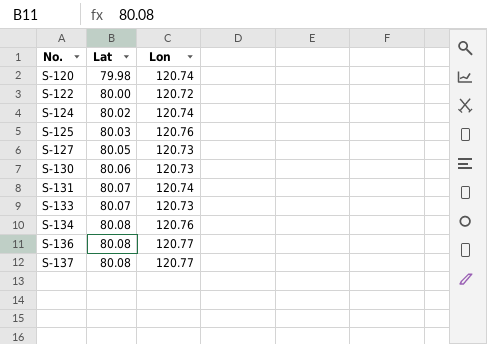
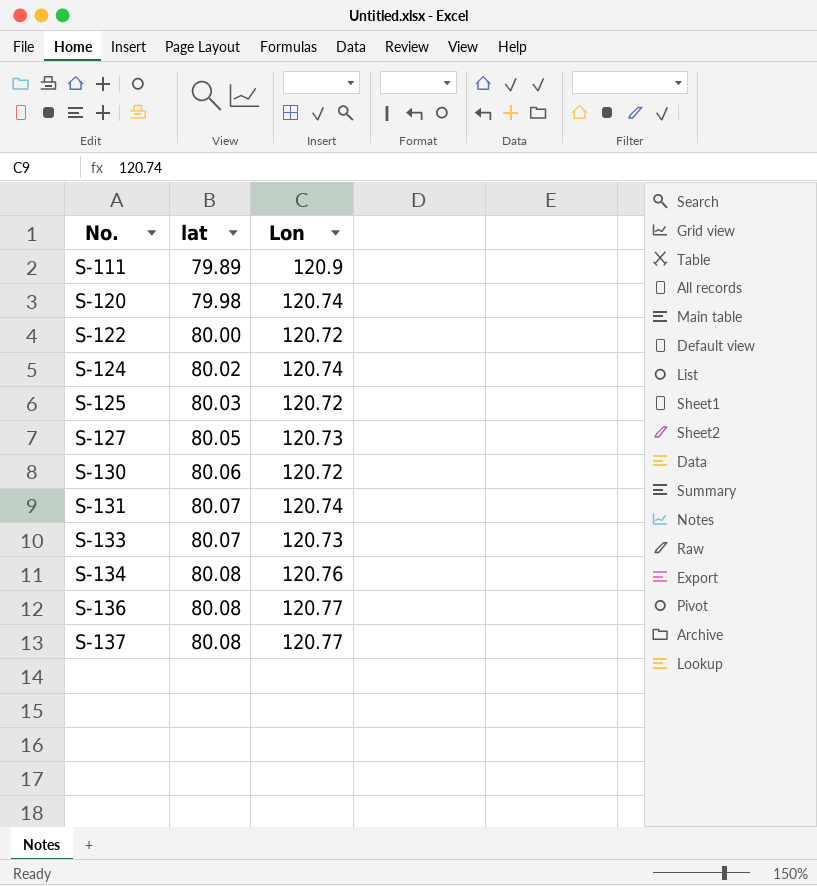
column name: Lat -> lat
row S-111: none -> 79.89 | 120.9
S-125 | Lon: 120.76 -> 120.72
S-130 | Lon: 120.73 -> 120.72

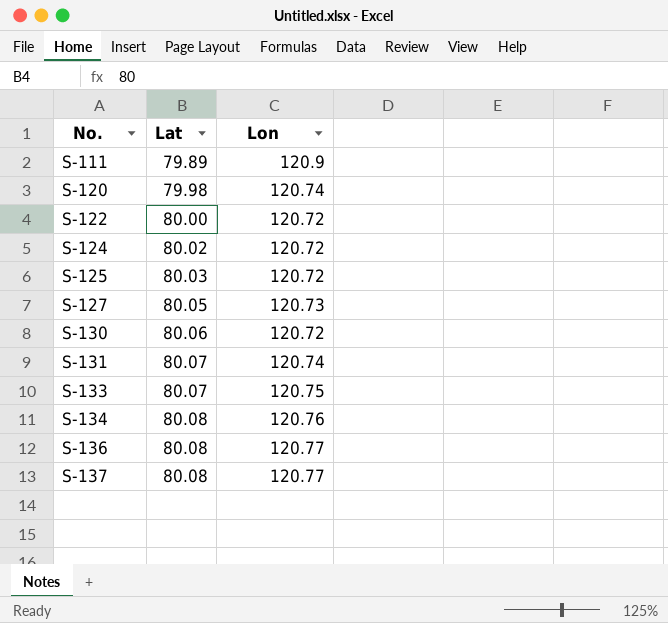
column name: lat -> Lat
S-124 | Lon: 120.74 -> 120.72
S-133 | Lon: 120.73 -> 120.75

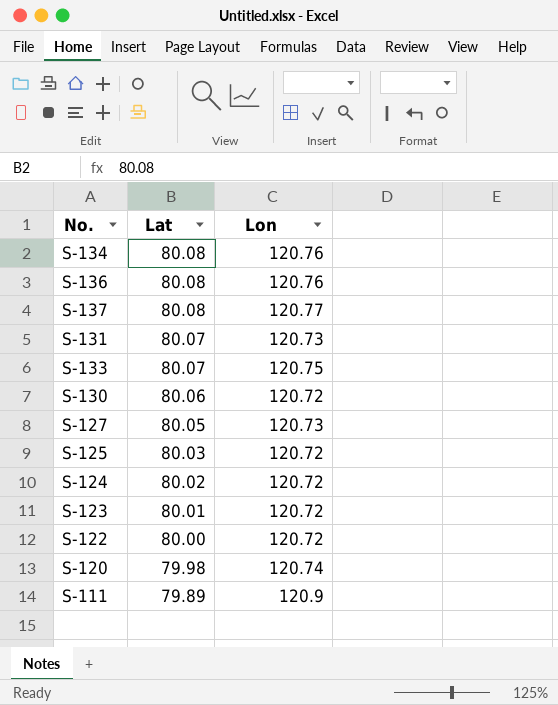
row order: No. ascending -> Lat descending
S-136 | Lon: 120.77 -> 120.76
S-131 | Lon: 120.74 -> 120.73
row S-123: none -> 80.01 | 120.72

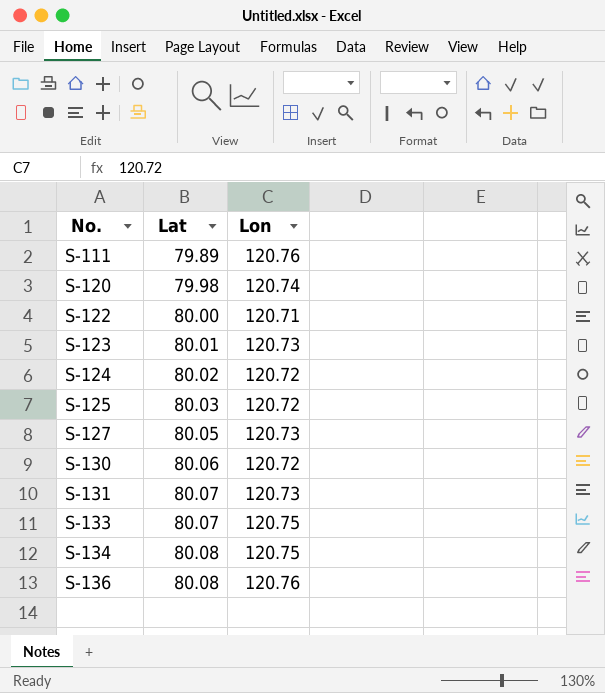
row order: Lat descending -> No. ascending
row S-137: 80.08 | 120.77 -> none
S-111 | Lon: 120.9 -> 120.76
S-122 | Lon: 120.72 -> 120.71
S-123 | Lon: 120.72 -> 120.73
S-134 | Lon: 120.76 -> 120.75

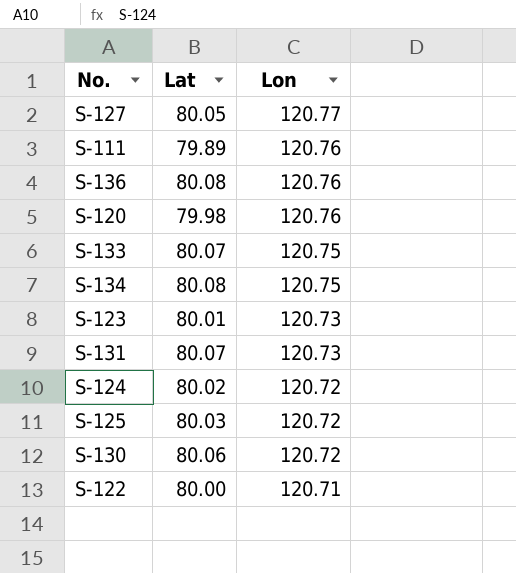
row order: No. ascending -> Lon descending
S-127 | Lon: 120.73 -> 120.77
S-120 | Lon: 120.74 -> 120.76

